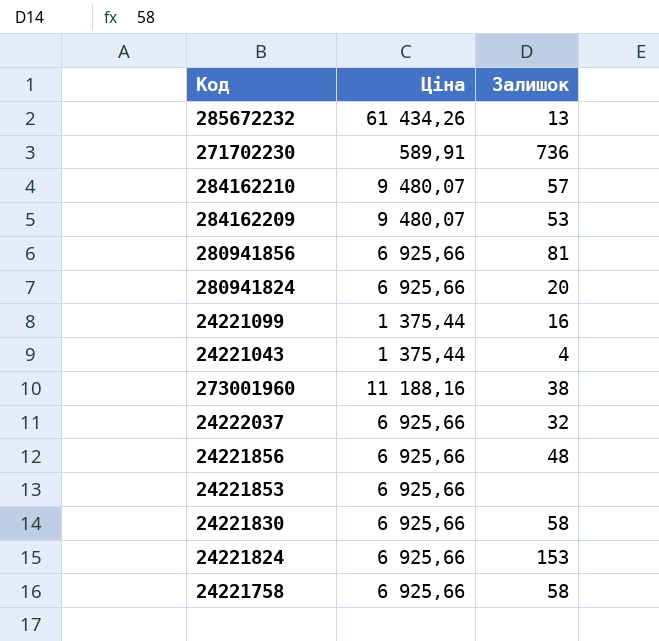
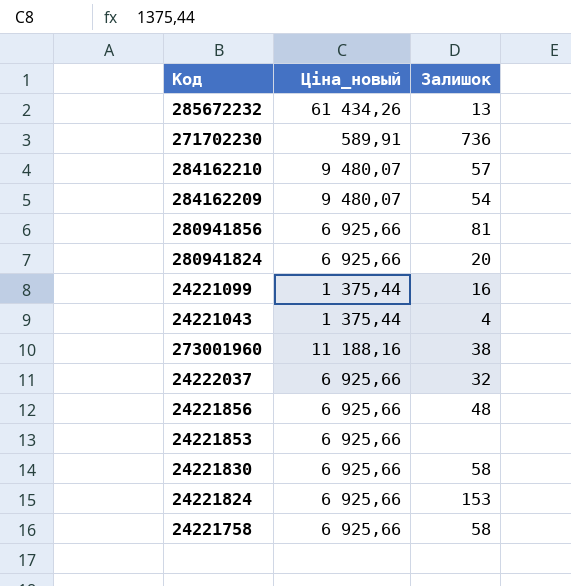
column name: Ціна -> Ціна_новый
284162209 | Залишок: 53 -> 54

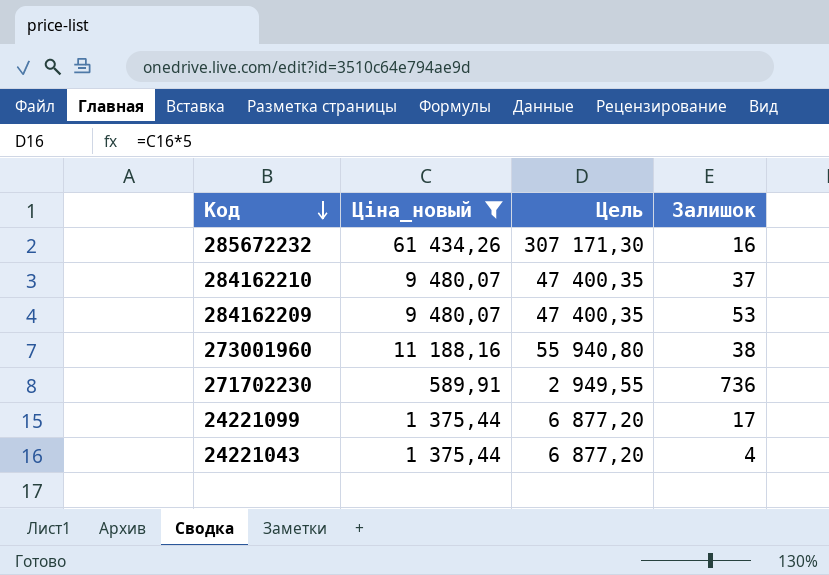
filter: none -> Ціна_новый != 6 925,66
row order: none -> Код descending
column Цель | formula: none -> [Ціна_новый] * 5
285672232 | Залишок: 13 -> 16
284162210 | Залишок: 57 -> 37
284162209 | Залишок: 54 -> 53
24221099 | Залишок: 16 -> 17

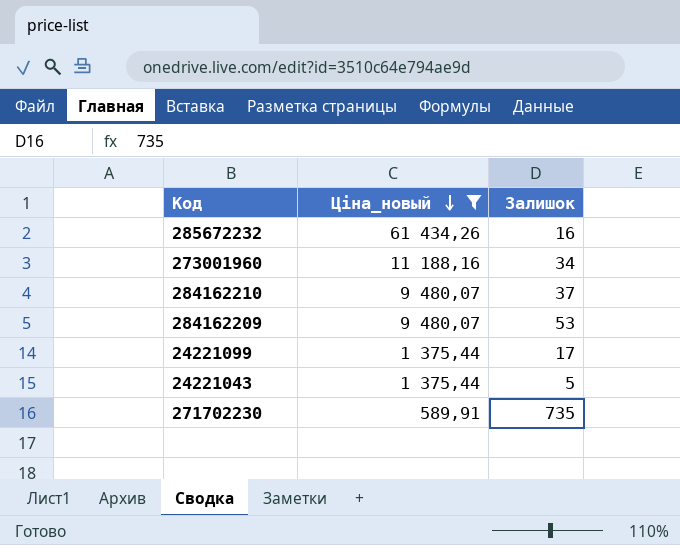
row order: Код descending -> Ціна_новый descending
column Цель | formula: [Ціна_новый] * 5 -> none
273001960 | Залишок: 38 -> 34
24221043 | Залишок: 4 -> 5
271702230 | Залишок: 736 -> 735

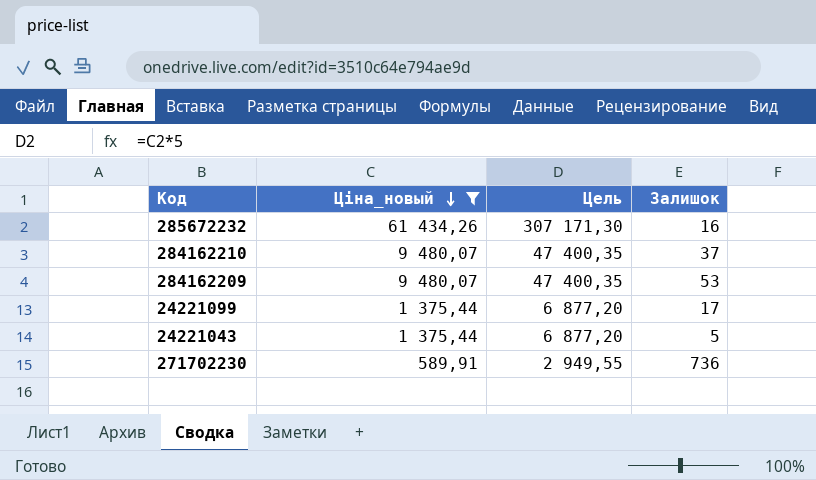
column Цель | formula: none -> [Ціна_новый] * 5
row 273001960: 11 188,16 | 34 -> none
271702230 | Залишок: 735 -> 736

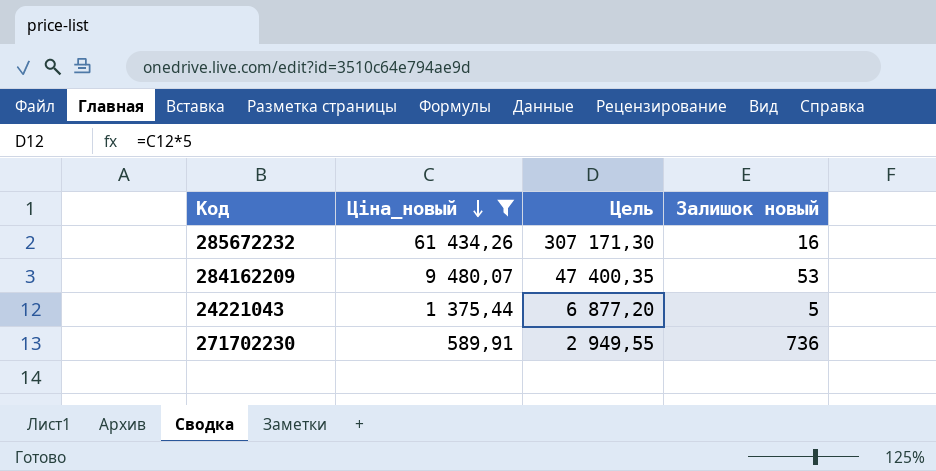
column name: Залишок -> Залишок новый
row 284162210: 9 480,07 | 47 400,35 | 37 -> none
row 24221099: 1 375,44 | 6 877,20 | 17 -> none

